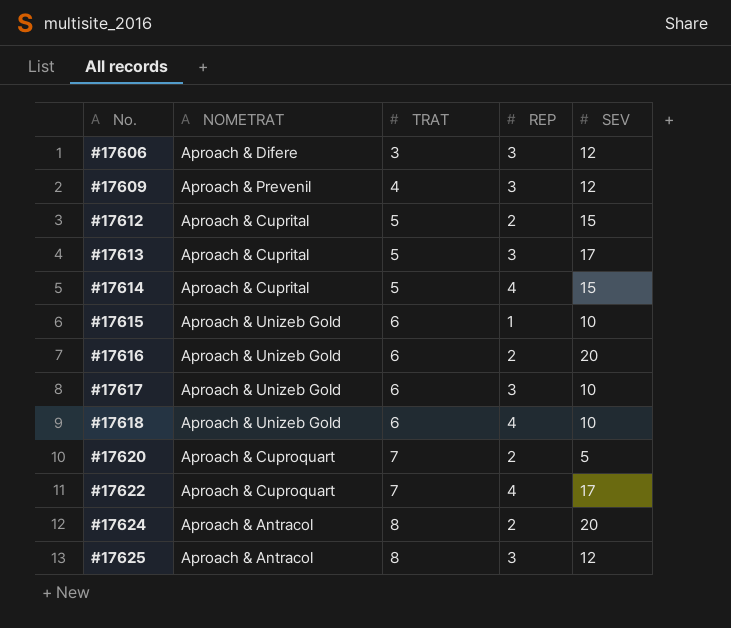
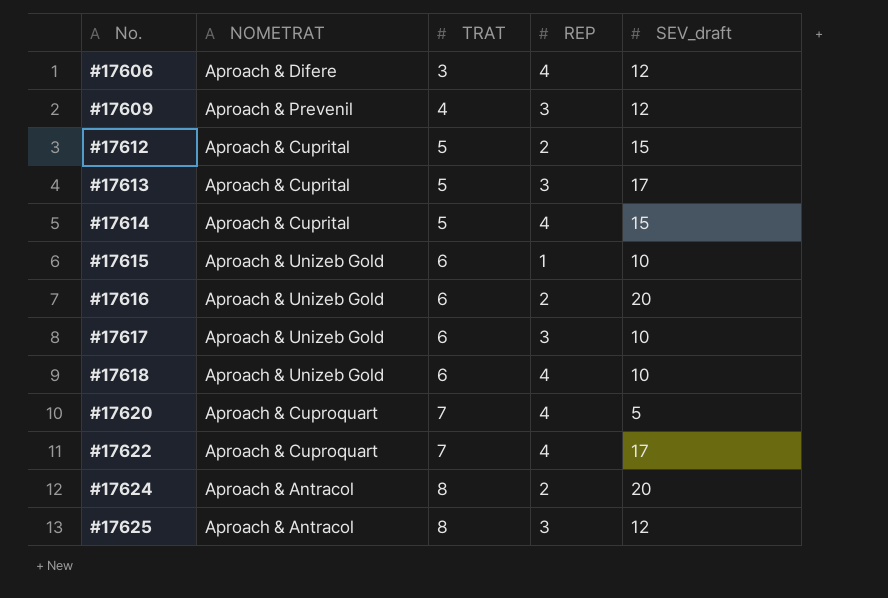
column name: SEV -> SEV_draft
#17606 | REP: 3 -> 4
#17620 | REP: 2 -> 4

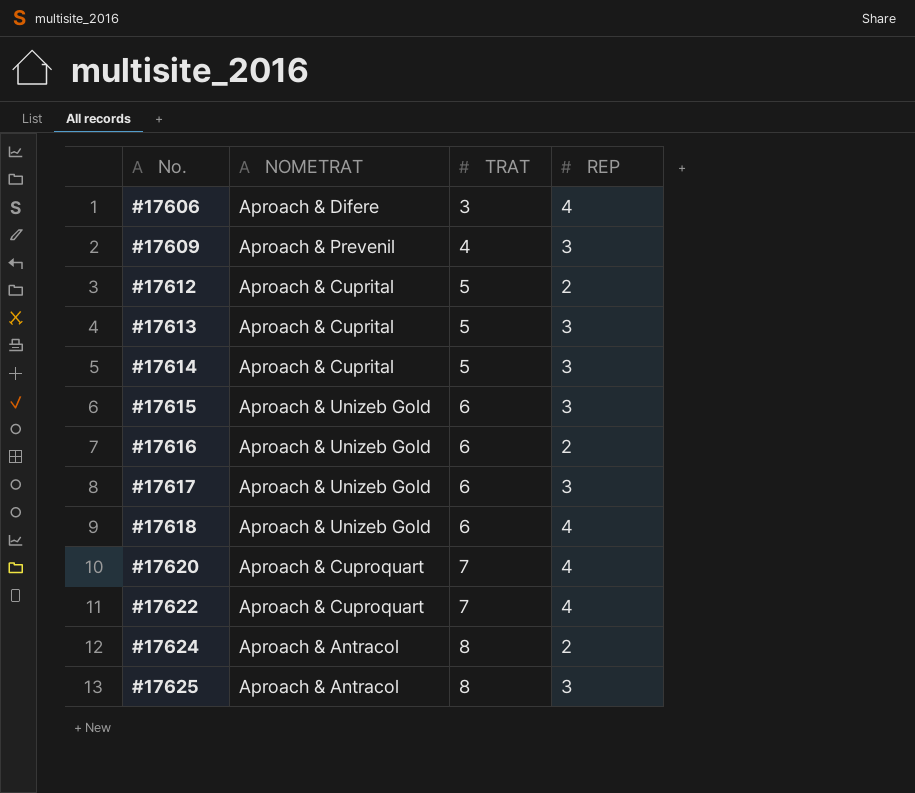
column SEV_draft | position: 5 -> none
#17614 | REP: 4 -> 3
#17615 | REP: 1 -> 3

